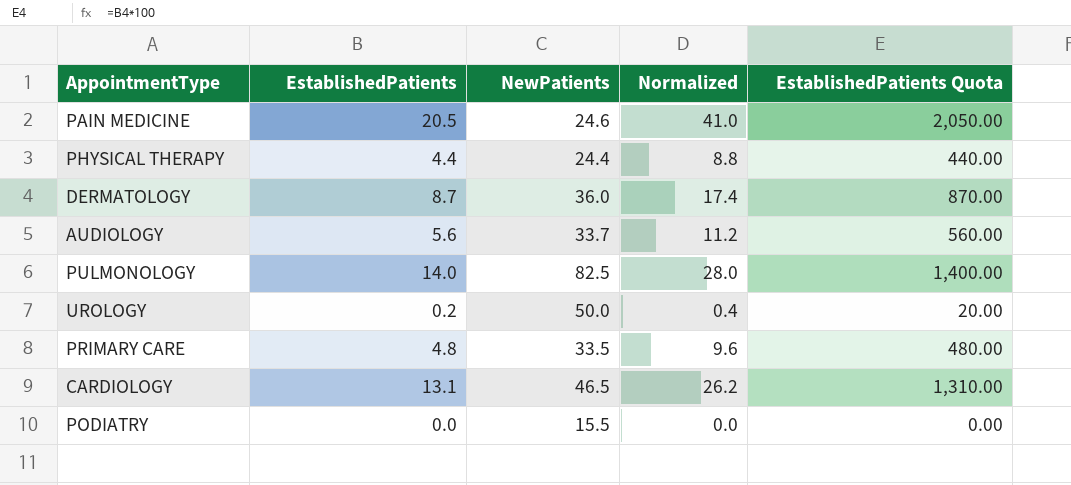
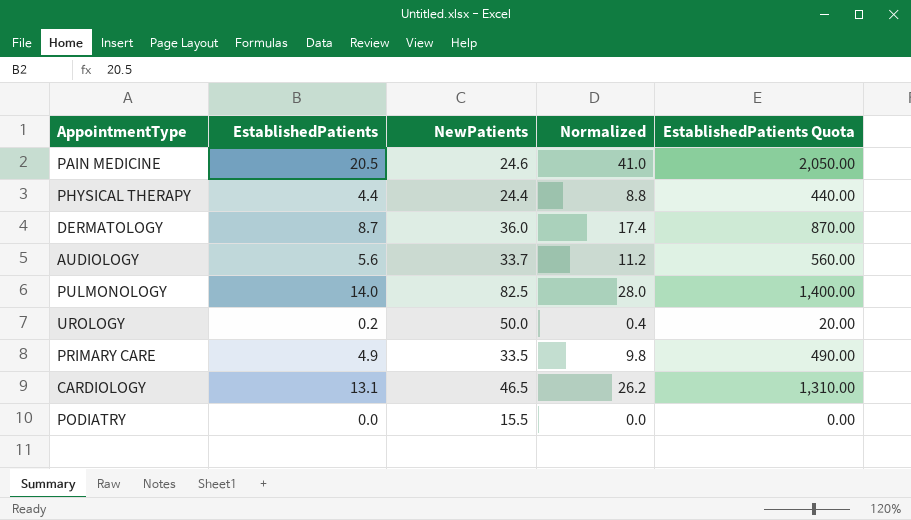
PRIMARY CARE | EstablishedPatients: 4.8 -> 4.9
PRIMARY CARE | Normalized: 9.6 -> 9.8
PRIMARY CARE | EstablishedPatients Quota: 480.00 -> 490.00

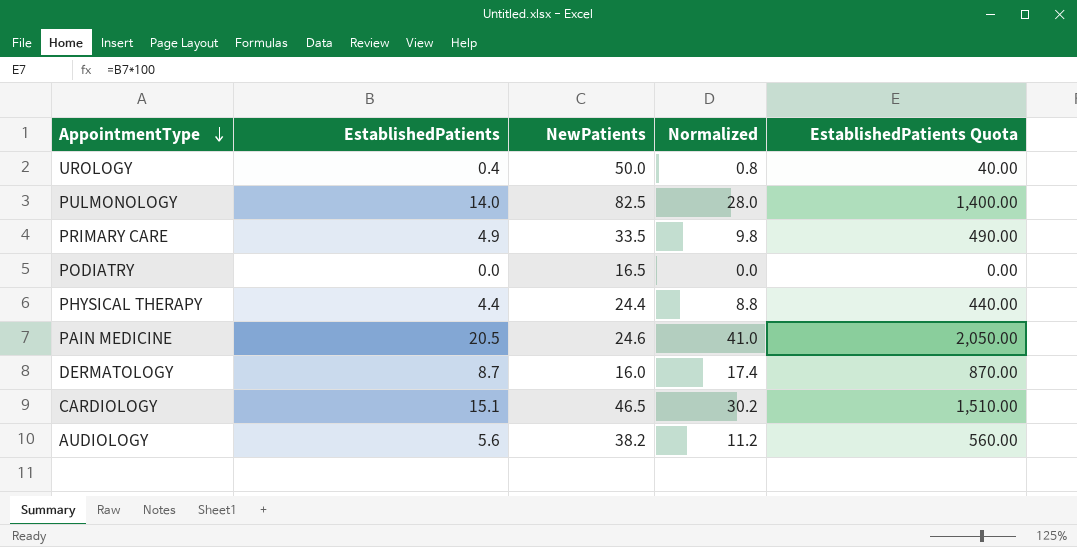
row order: none -> AppointmentType descending
UROLOGY | EstablishedPatients: 0.2 -> 0.4
UROLOGY | Normalized: 0.4 -> 0.8
UROLOGY | EstablishedPatients Quota: 20.00 -> 40.00
PODIATRY | NewPatients: 15.5 -> 16.5
DERMATOLOGY | NewPatients: 36.0 -> 16.0
CARDIOLOGY | EstablishedPatients: 13.1 -> 15.1
CARDIOLOGY | Normalized: 26.2 -> 30.2
CARDIOLOGY | EstablishedPatients Quota: 1,310.00 -> 1,510.00
AUDIOLOGY | NewPatients: 33.7 -> 38.2

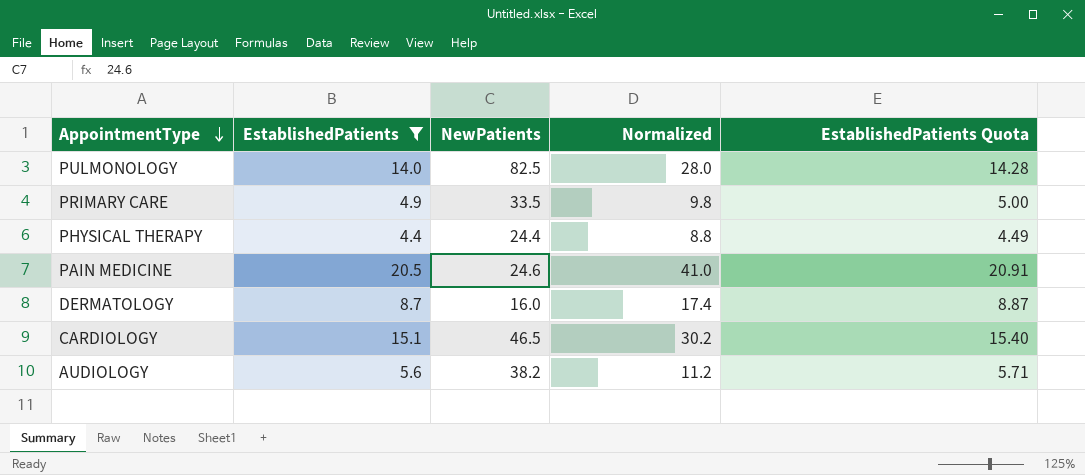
filter: none -> EstablishedPatients >= 4.4
column EstablishedPatients Quota | formula: [EstablishedPatients] * 100 -> [EstablishedPatients] * 1.02

